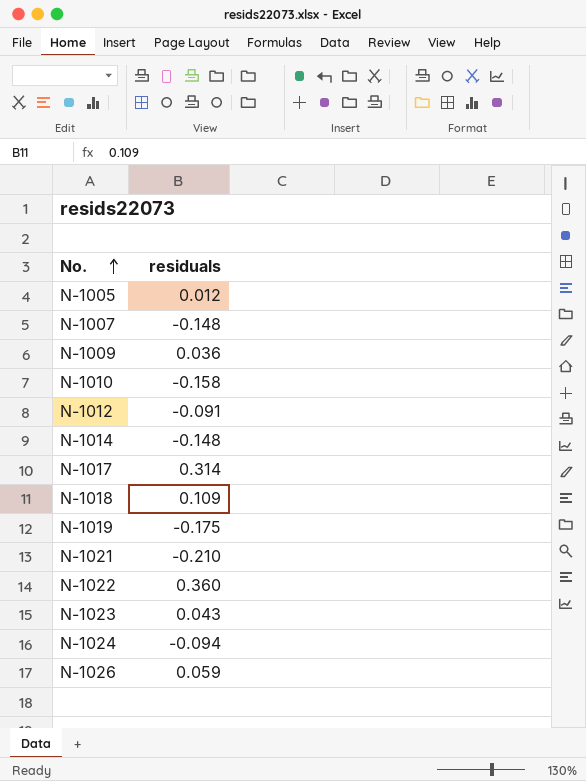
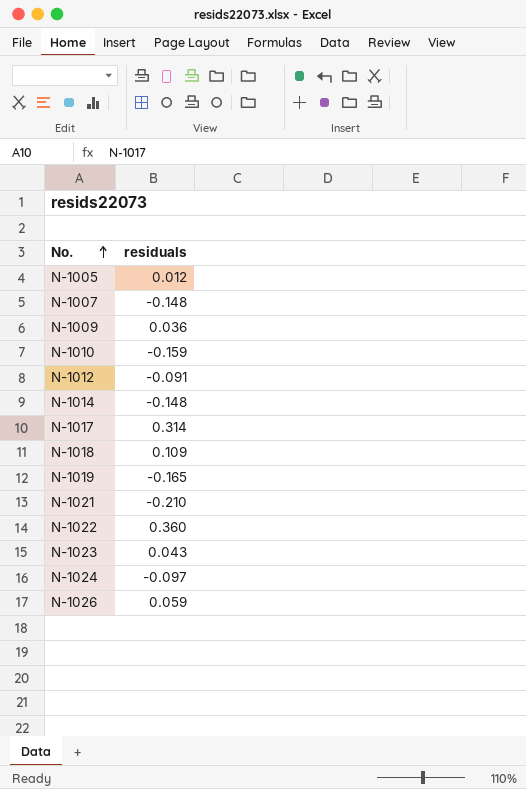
N-1010 | residuals: -0.158 -> -0.159
N-1019 | residuals: -0.175 -> -0.165
N-1024 | residuals: -0.094 -> -0.097

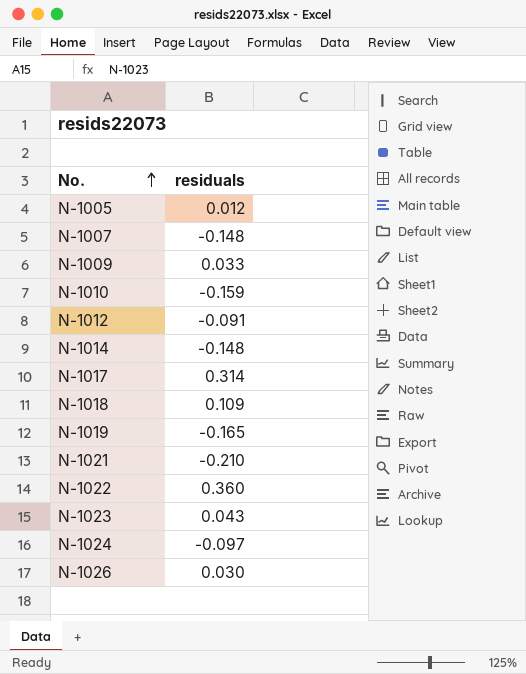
N-1009 | residuals: 0.036 -> 0.033
N-1026 | residuals: 0.059 -> 0.030

